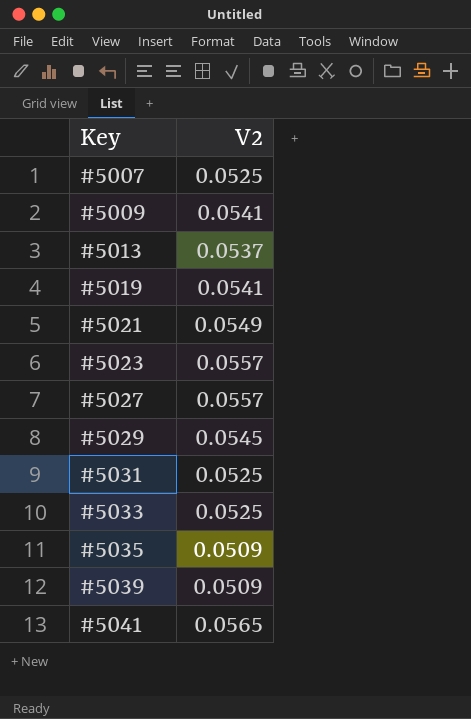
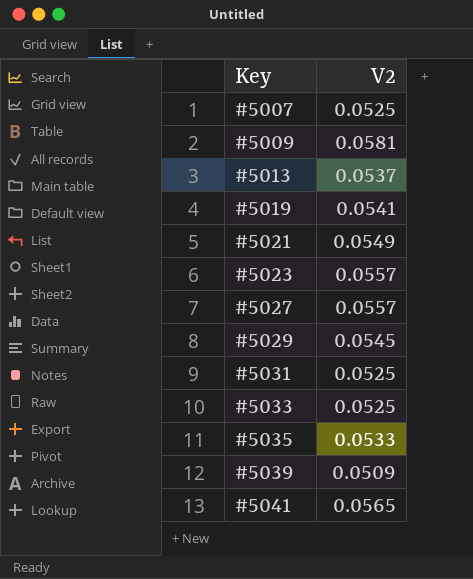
#5009 | V2: 0.0541 -> 0.0581
#5035 | V2: 0.0509 -> 0.0533

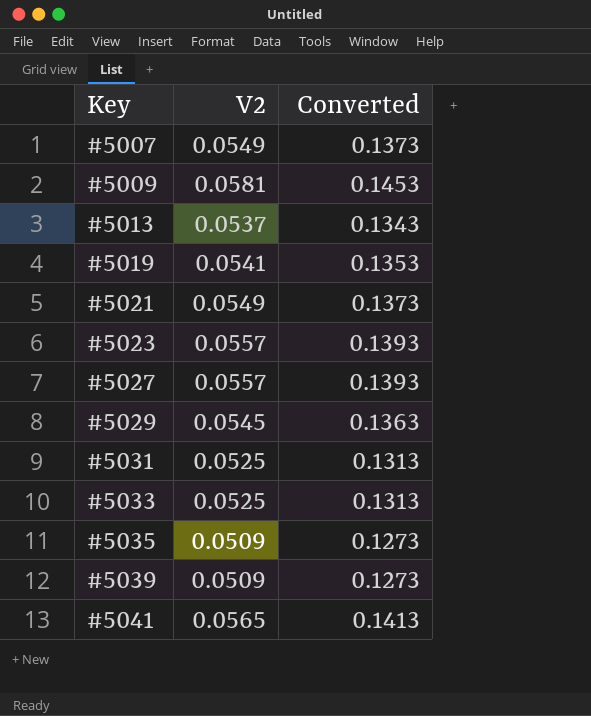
column Converted | formula: none -> [V2] * 2.5
#5007 | V2: 0.0525 -> 0.0549
#5035 | V2: 0.0533 -> 0.0509

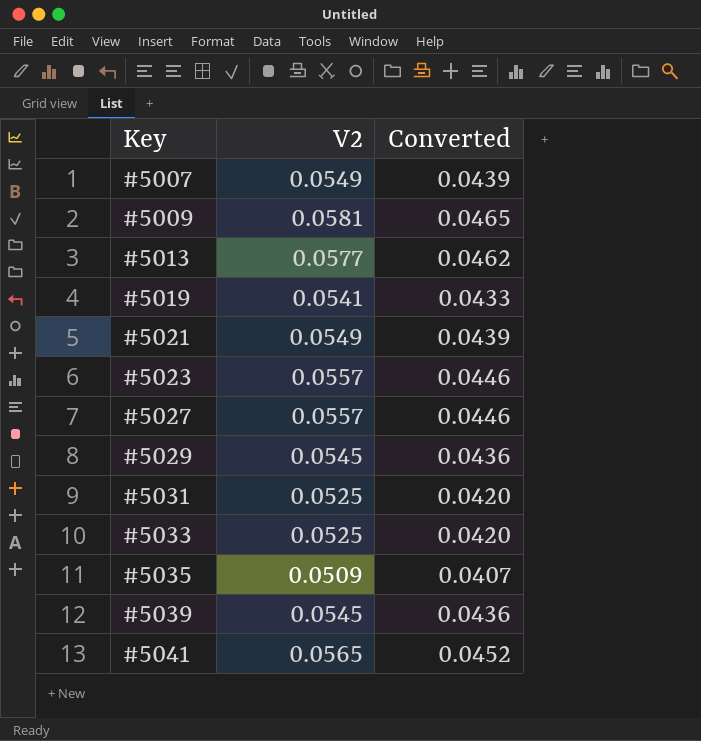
column Converted | formula: [V2] * 2.5 -> [V2] * 0.8
#5013 | V2: 0.0537 -> 0.0577
#5039 | V2: 0.0509 -> 0.0545

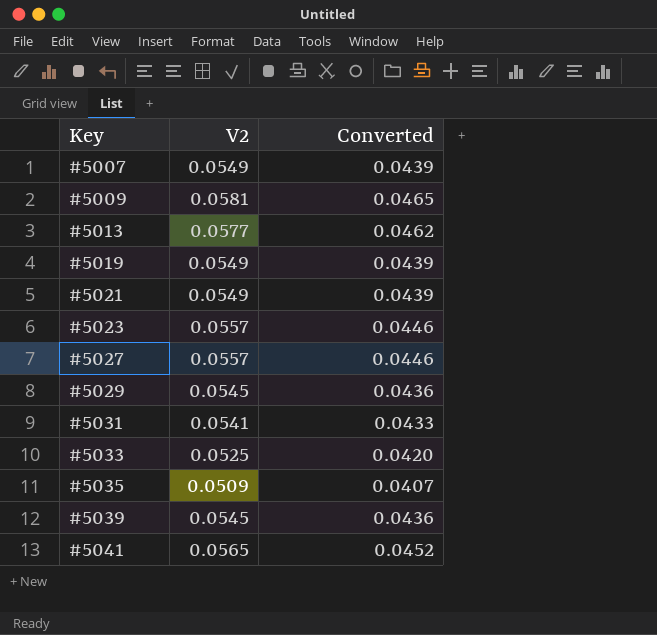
#5019 | V2: 0.0541 -> 0.0549
#5019 | Converted: 0.0433 -> 0.0439
#5031 | V2: 0.0525 -> 0.0541
#5031 | Converted: 0.0420 -> 0.0433

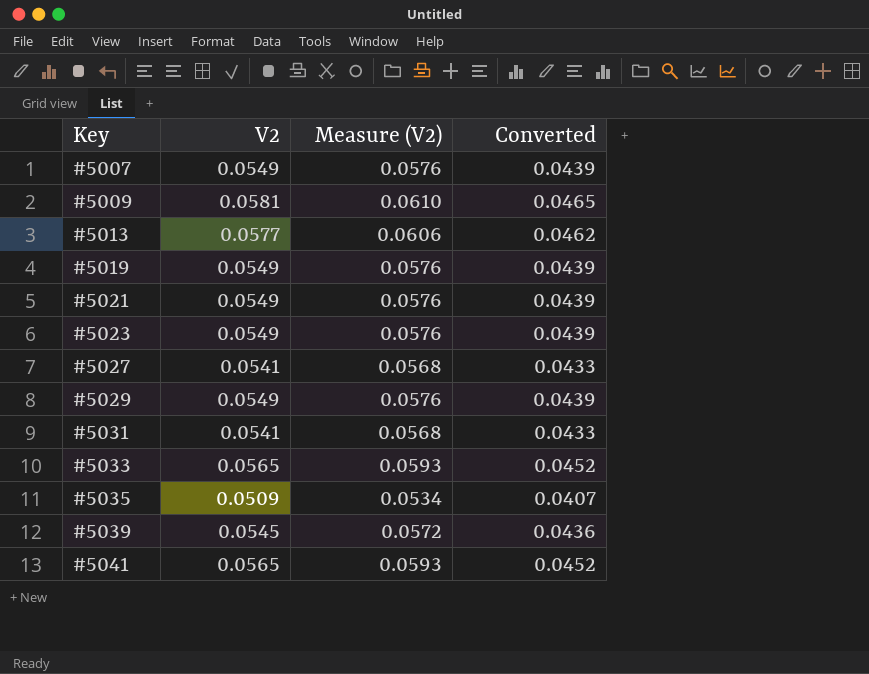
column Measure (V2) | formula: none -> [V2] * 1.05
#5023 | V2: 0.0557 -> 0.0549
#5023 | Converted: 0.0446 -> 0.0439
#5027 | V2: 0.0557 -> 0.0541
#5027 | Converted: 0.0446 -> 0.0433
#5029 | V2: 0.0545 -> 0.0549
#5029 | Converted: 0.0436 -> 0.0439
#5033 | V2: 0.0525 -> 0.0565
#5033 | Converted: 0.0420 -> 0.0452

